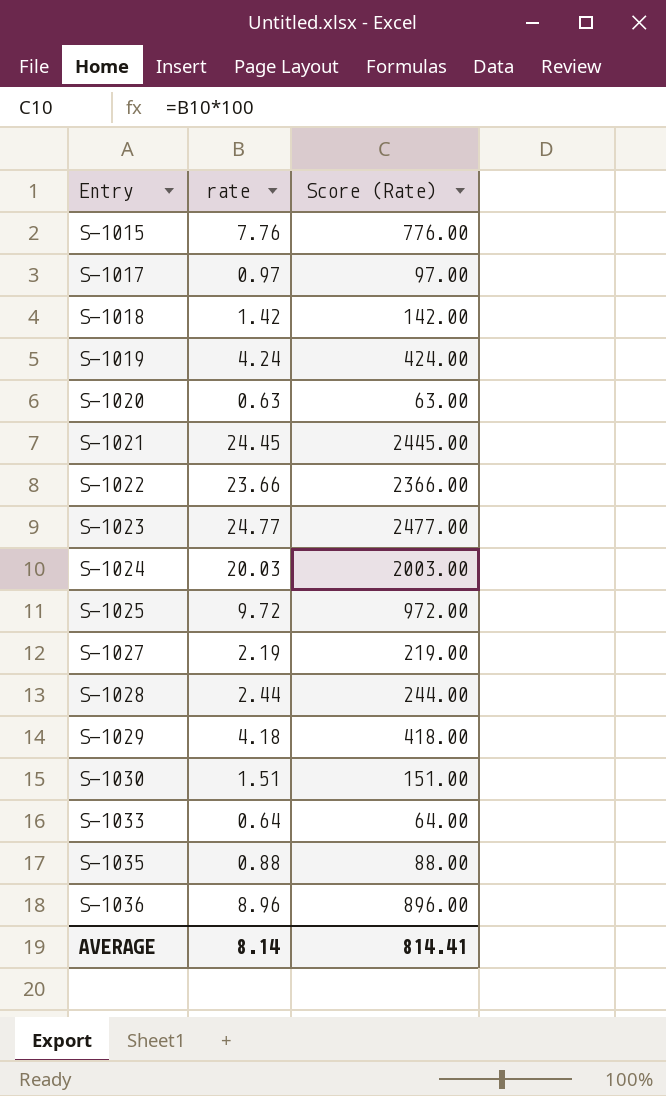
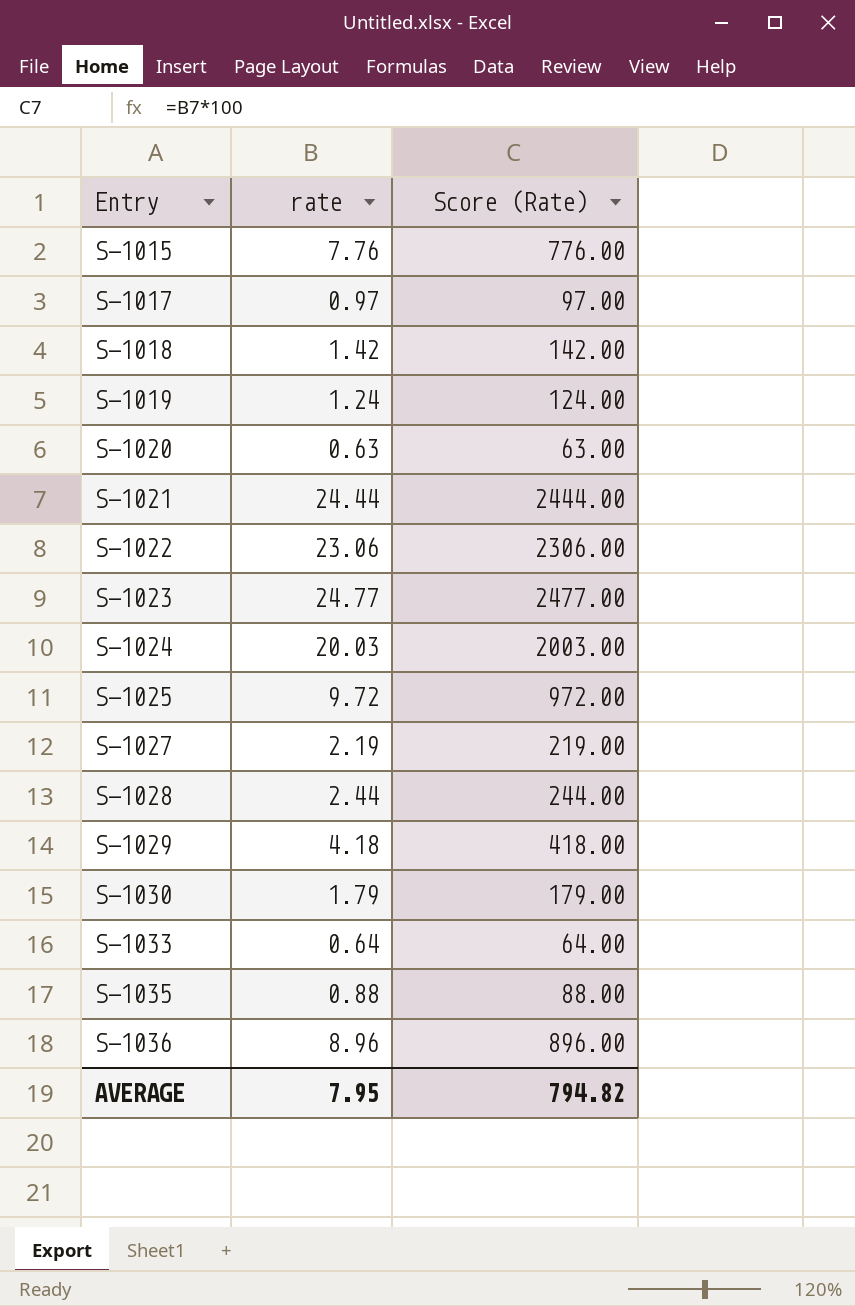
S-1019 | rate: 4.24 -> 1.24
S-1019 | Score (Rate): 424.00 -> 124.00
S-1021 | rate: 24.45 -> 24.44
S-1021 | Score (Rate): 2445.00 -> 2444.00
S-1022 | rate: 23.66 -> 23.06
S-1022 | Score (Rate): 2366.00 -> 2306.00
S-1030 | rate: 1.51 -> 1.79
S-1030 | Score (Rate): 151.00 -> 179.00
AVERAGE | rate: 8.14 -> 7.95
AVERAGE | Score (Rate): 814.41 -> 794.82

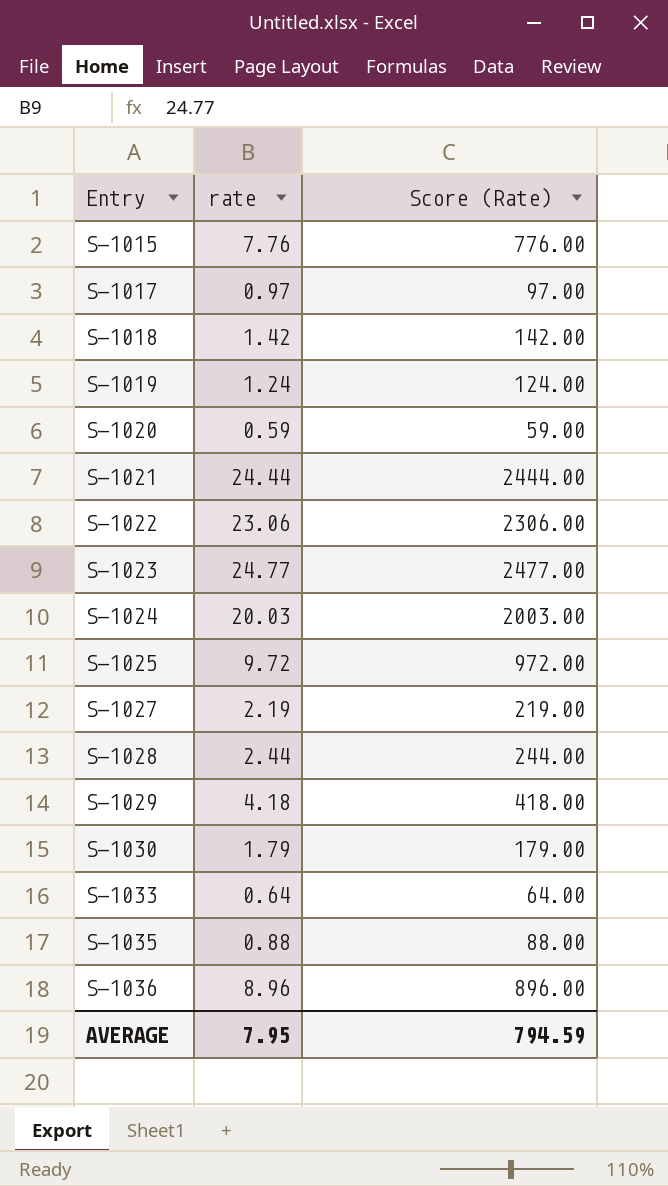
S-1020 | rate: 0.63 -> 0.59
S-1020 | Score (Rate): 63.00 -> 59.00
AVERAGE | Score (Rate): 794.82 -> 794.59

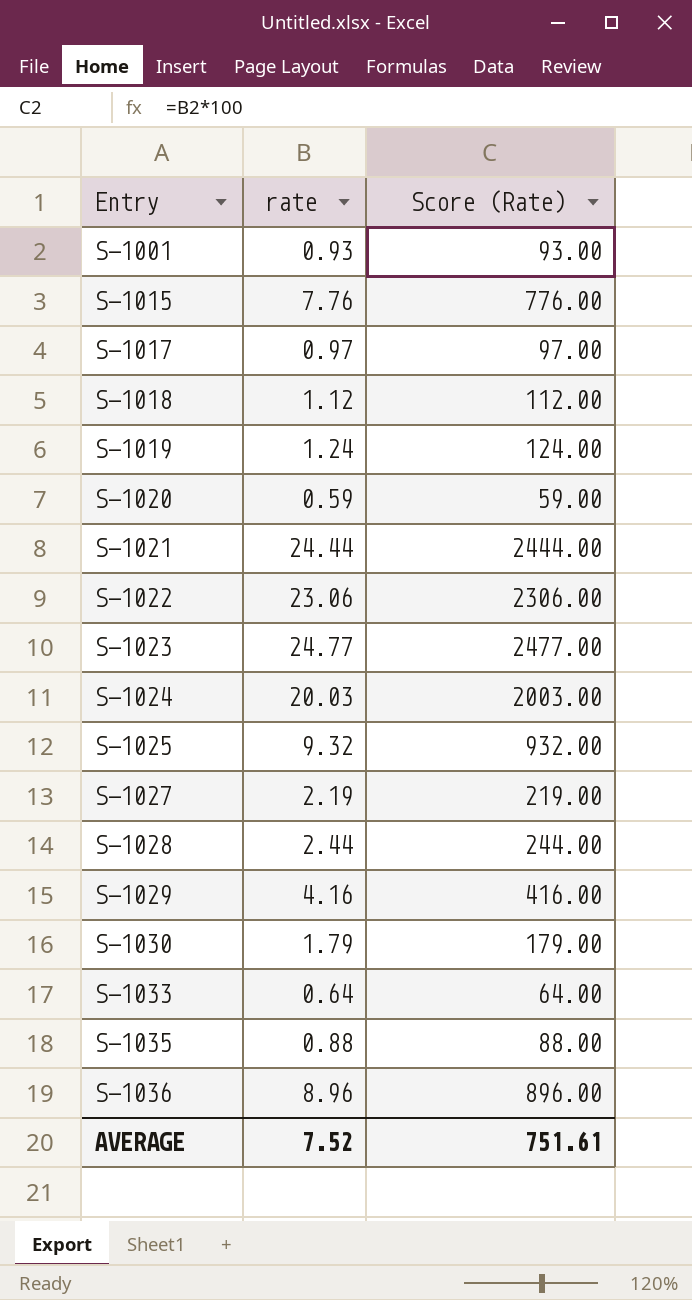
row S-1001: none -> 0.93 | 93.00
S-1018 | rate: 1.42 -> 1.12
S-1018 | Score (Rate): 142.00 -> 112.00
S-1025 | rate: 9.72 -> 9.32
S-1025 | Score (Rate): 972.00 -> 932.00
S-1029 | rate: 4.18 -> 4.16
S-1029 | Score (Rate): 418.00 -> 416.00
AVERAGE | rate: 7.95 -> 7.52
AVERAGE | Score (Rate): 794.59 -> 751.61

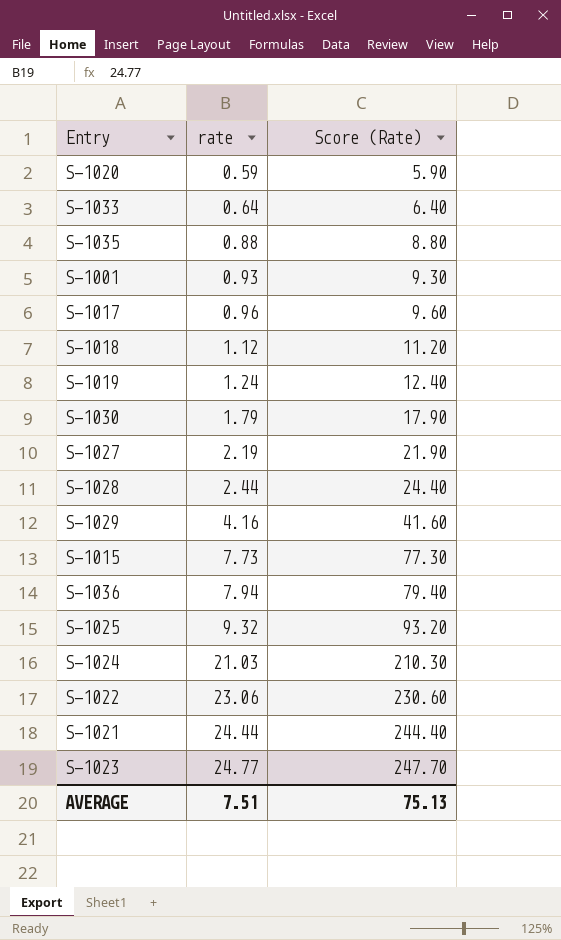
row order: Entry ascending -> rate ascending
column Score (Rate) | formula: [rate] * 100 -> [rate] * 10
S-1017 | rate: 0.97 -> 0.96
S-1015 | rate: 7.76 -> 7.73
S-1036 | rate: 8.96 -> 7.94
S-1024 | rate: 20.03 -> 21.03
AVERAGE | rate: 7.52 -> 7.51
AVERAGE | Score (Rate): 751.61 -> 75.13

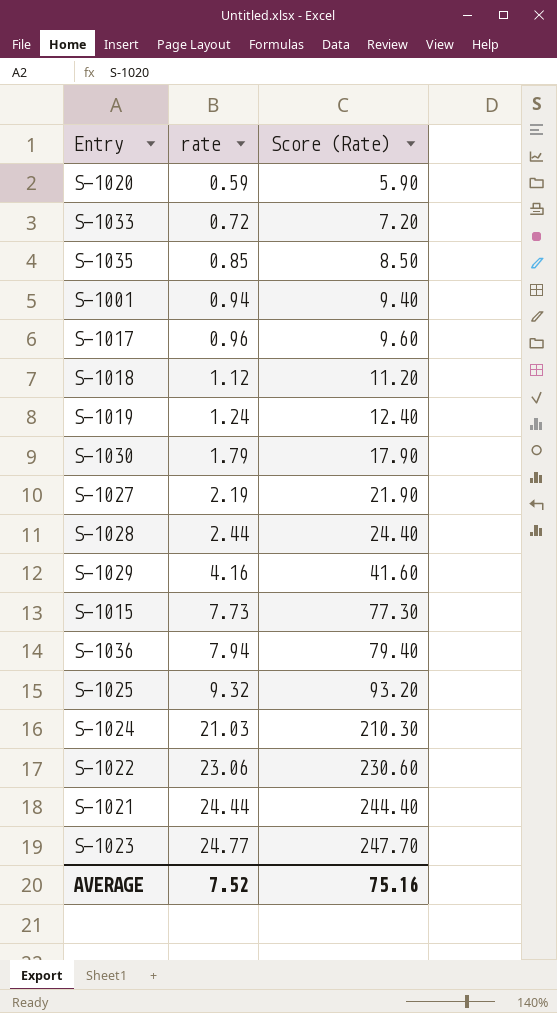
S-1033 | rate: 0.64 -> 0.72
S-1033 | Score (Rate): 6.40 -> 7.20
S-1035 | rate: 0.88 -> 0.85
S-1035 | Score (Rate): 8.80 -> 8.50
S-1001 | rate: 0.93 -> 0.94
S-1001 | Score (Rate): 9.30 -> 9.40
AVERAGE | rate: 7.51 -> 7.52
AVERAGE | Score (Rate): 75.13 -> 75.16

